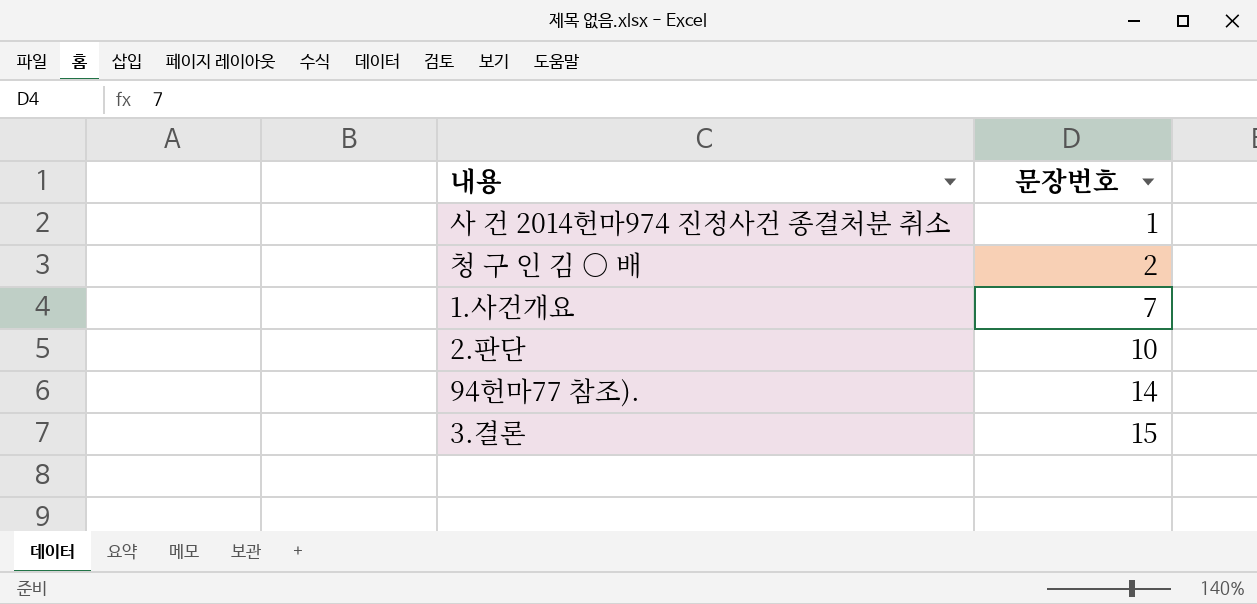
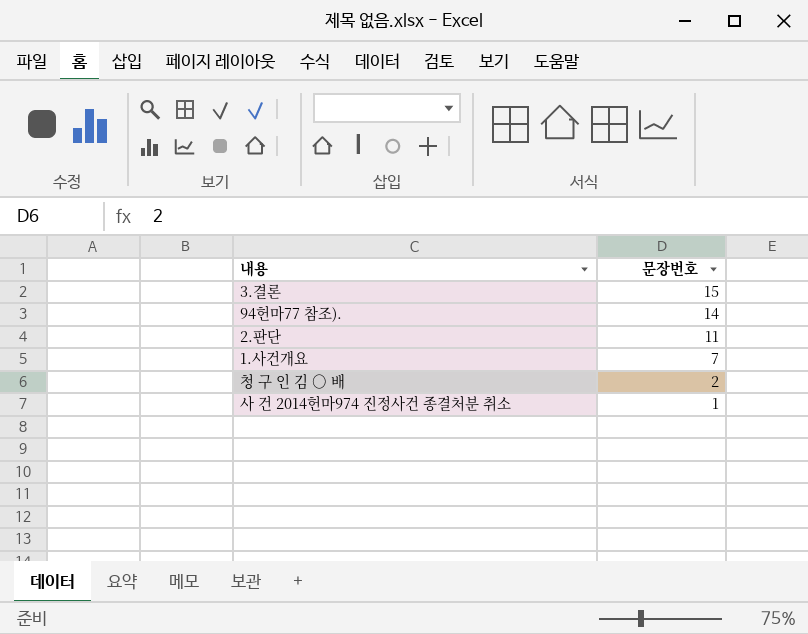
row order: 문장번호 ascending -> 문장번호 descending
2.판단 | 문장번호: 10 -> 11

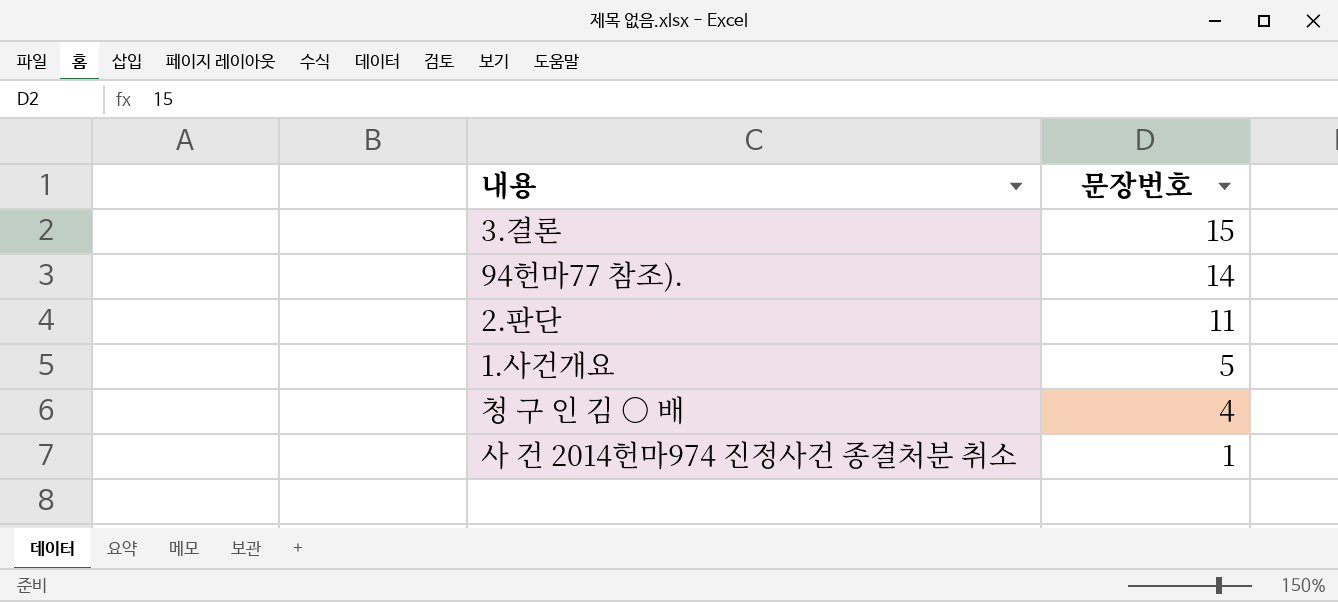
1.사건개요 | 문장번호: 7 -> 5
청 구 인 김 ○ 배 | 문장번호: 2 -> 4

